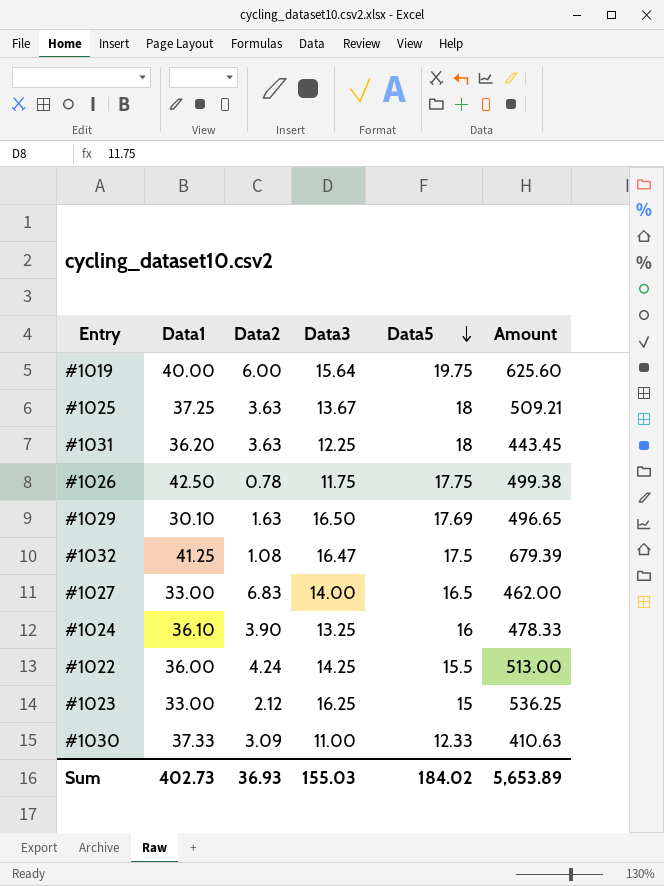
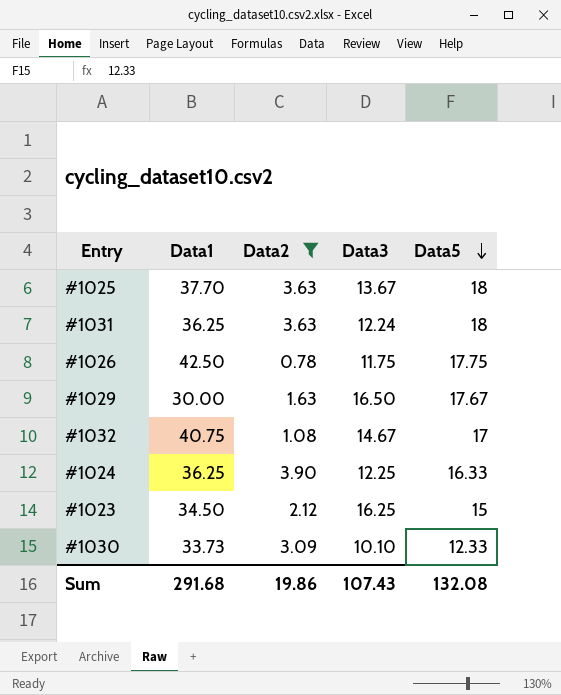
filter: none -> Data2 <= 3.90
column Amount | formula: [Data1] * [Data3] -> none
#1025 | Data1: 37.25 -> 37.70
#1031 | Data1: 36.20 -> 36.25
#1031 | Data3: 12.25 -> 12.24
#1029 | Data1: 30.10 -> 30.00
#1029 | Data5: 17.69 -> 17.67
#1032 | Data1: 41.25 -> 40.75
#1032 | Data3: 16.47 -> 14.67
#1032 | Data5: 17.5 -> 17
#1024 | Data1: 36.10 -> 36.25
#1024 | Data3: 13.25 -> 12.25
#1024 | Data5: 16 -> 16.33
#1023 | Data1: 33.00 -> 34.50
#1030 | Data1: 37.33 -> 33.73
#1030 | Data3: 11.00 -> 10.10
Sum | Data1: 402.73 -> 291.68
Sum | Data2: 36.93 -> 19.86
Sum | Data3: 155.03 -> 107.43
Sum | Data5: 184.02 -> 132.08

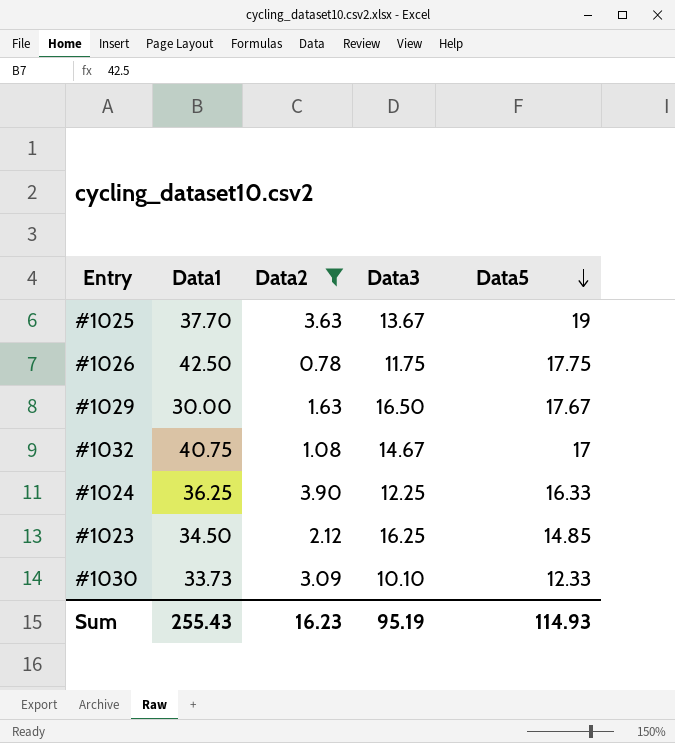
row #1031: 36.25 | 3.63 | 12.24 | 18 -> none
#1025 | Data5: 18 -> 19
#1023 | Data5: 15 -> 14.85
Sum | Data1: 291.68 -> 255.43
Sum | Data2: 19.86 -> 16.23
Sum | Data3: 107.43 -> 95.19
Sum | Data5: 132.08 -> 114.93

